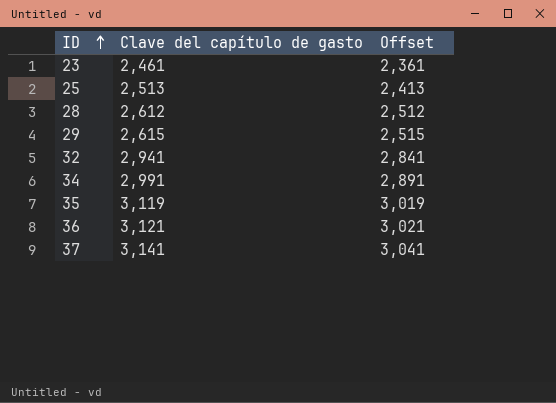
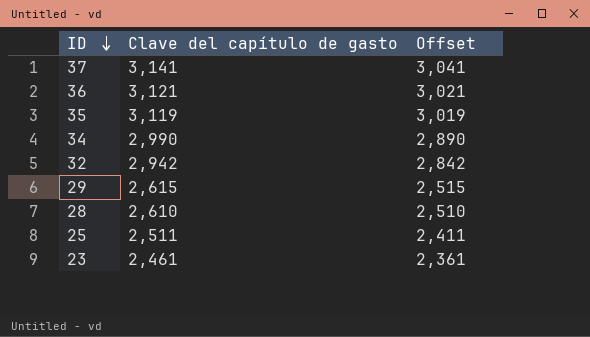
row order: ID ascending -> ID descending
34 | Clave del capítulo de gasto: 2,991 -> 2,990
34 | Offset: 2,891 -> 2,890
32 | Clave del capítulo de gasto: 2,941 -> 2,942
32 | Offset: 2,841 -> 2,842
28 | Clave del capítulo de gasto: 2,612 -> 2,610
28 | Offset: 2,512 -> 2,510
25 | Clave del capítulo de gasto: 2,513 -> 2,511
25 | Offset: 2,413 -> 2,411

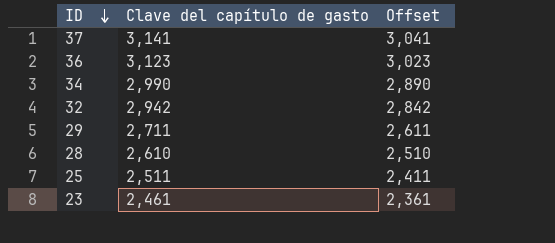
row 35: 3,119 | 3,019 -> none
36 | Clave del capítulo de gasto: 3,121 -> 3,123
36 | Offset: 3,021 -> 3,023
29 | Clave del capítulo de gasto: 2,615 -> 2,711
29 | Offset: 2,515 -> 2,611

